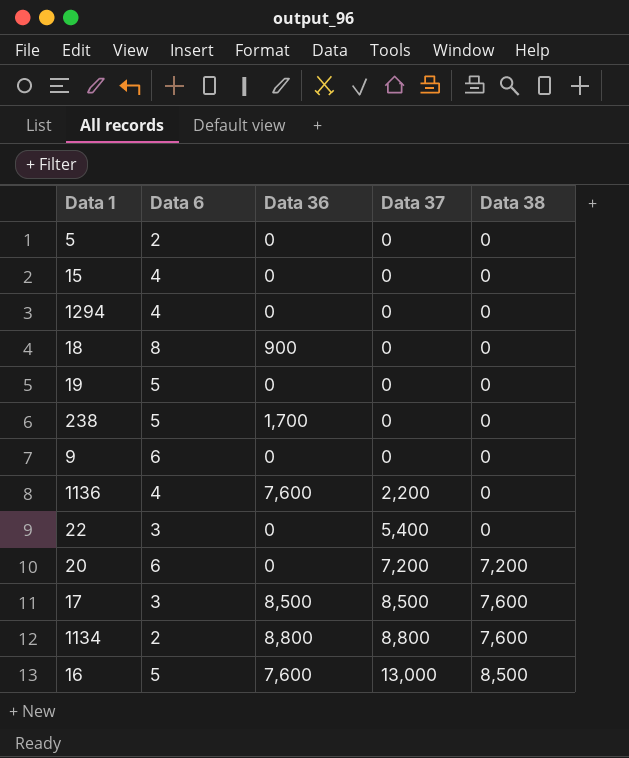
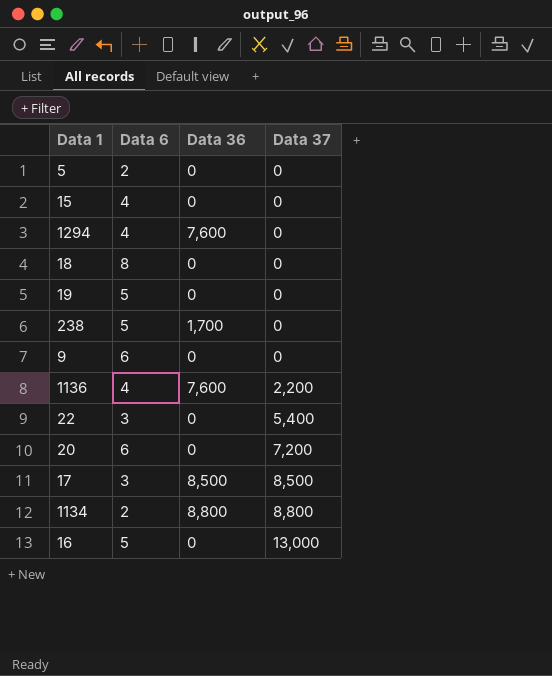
column Data 38 | position: 5 -> none
1294 | Data 36: 0 -> 7,600
18 | Data 36: 900 -> 0
16 | Data 36: 7,600 -> 0

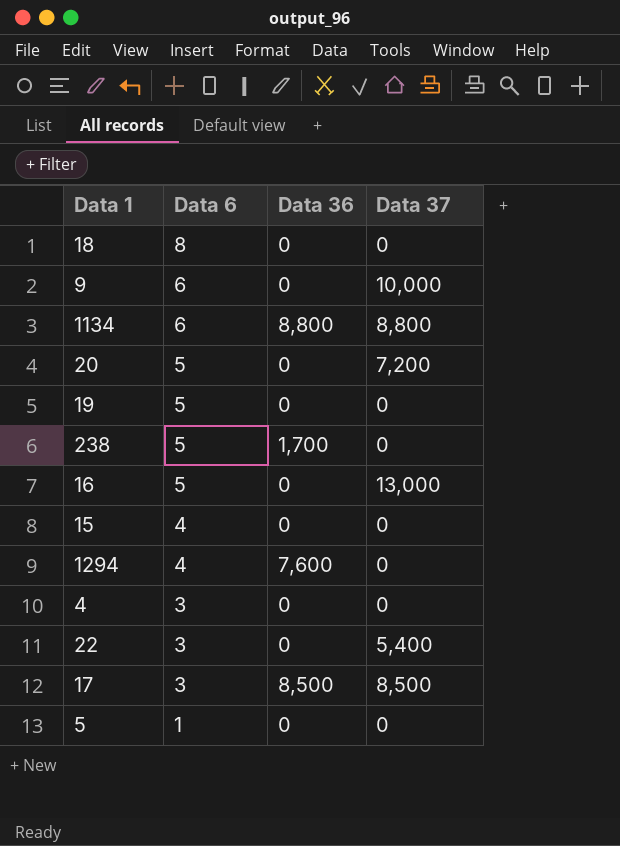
row order: Data 37 ascending -> Data 6 descending
row 1136: 4 | 7,600 | 2,200 -> none
9 | Data 37: 0 -> 10,000
1134 | Data 6: 2 -> 6
20 | Data 6: 6 -> 5
row 4: none -> 3 | 0 | 0
5 | Data 6: 2 -> 1

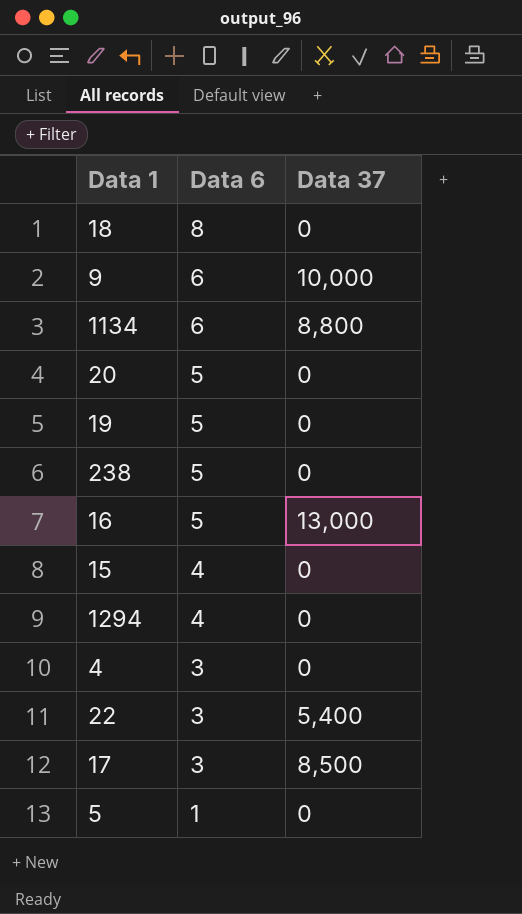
column Data 36 | position: 3 -> none
20 | Data 37: 7,200 -> 0

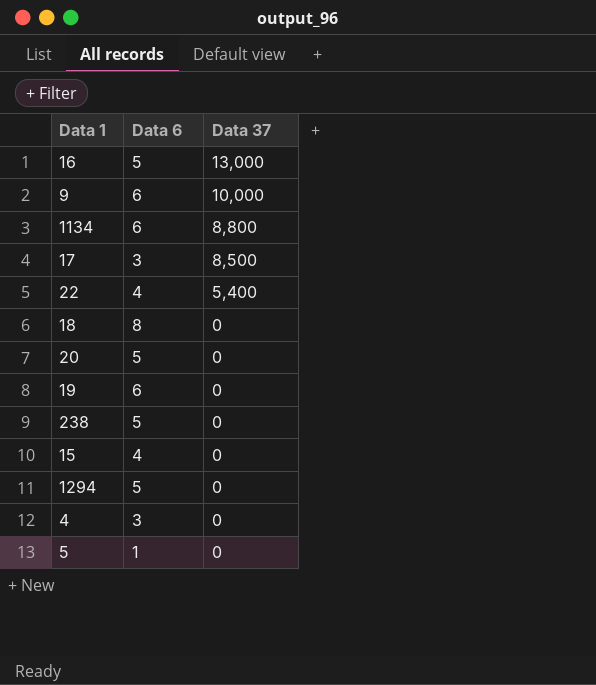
row order: Data 6 descending -> Data 37 descending
22 | Data 6: 3 -> 4
19 | Data 6: 5 -> 6
1294 | Data 6: 4 -> 5

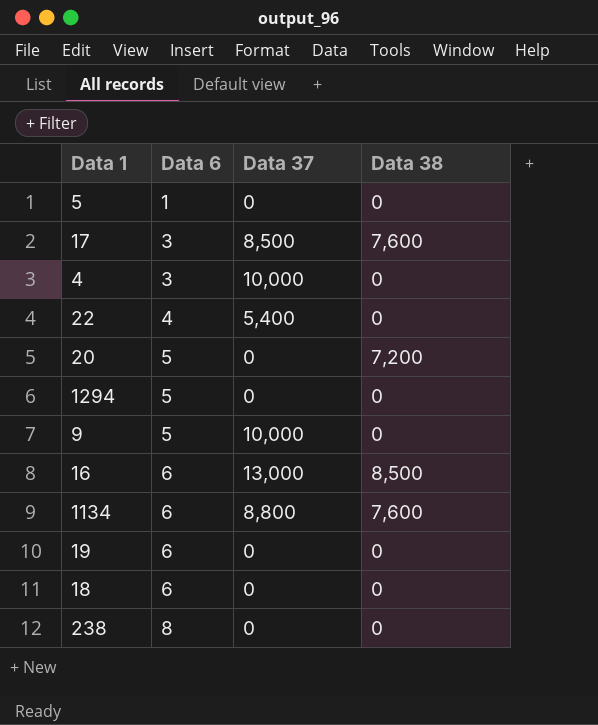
row order: Data 37 descending -> Data 6 ascending
column Data 38 | position: none -> 4
row 15: 4 | 0 -> none
4 | Data 37: 0 -> 10,000
9 | Data 6: 6 -> 5
16 | Data 6: 5 -> 6
18 | Data 6: 8 -> 6
238 | Data 6: 5 -> 8

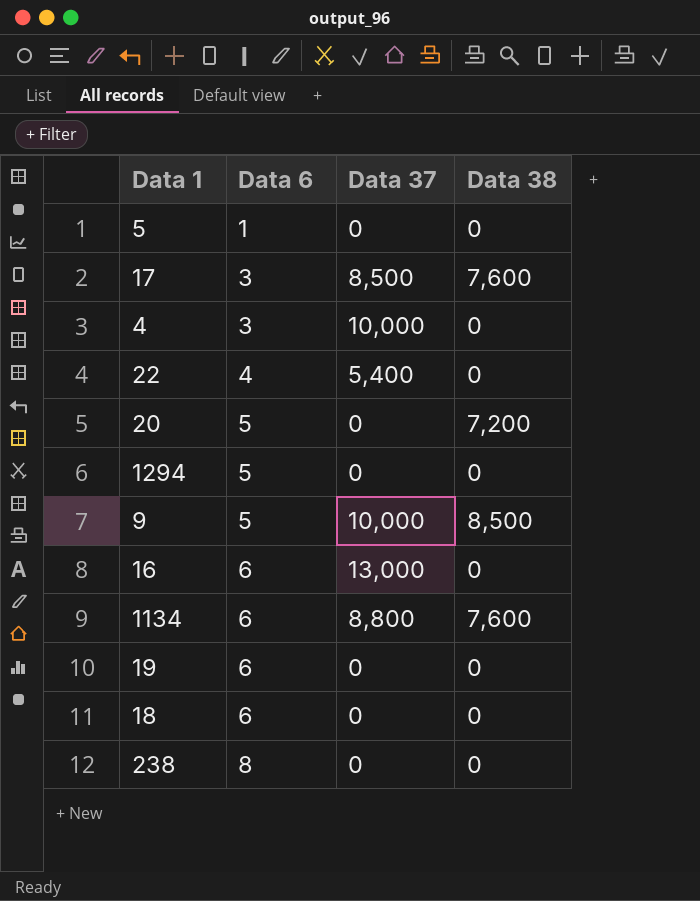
9 | Data 38: 0 -> 8,500
16 | Data 38: 8,500 -> 0

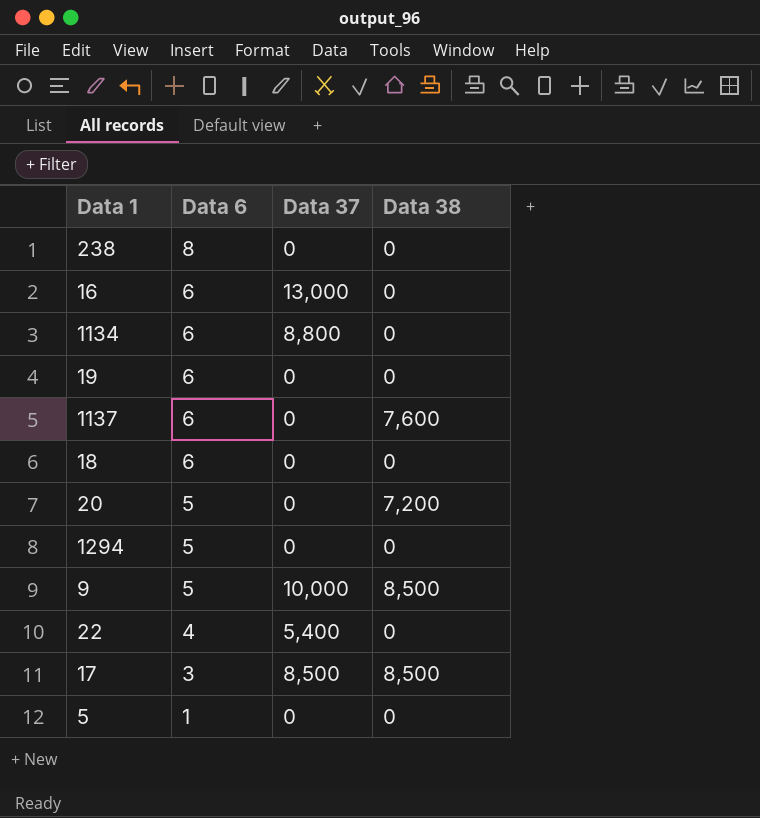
row order: Data 6 ascending -> Data 6 descending
row 4: 3 | 10,000 | 0 -> none
1134 | Data 38: 7,600 -> 0
row 1137: none -> 6 | 0 | 7,600
17 | Data 38: 7,600 -> 8,500

